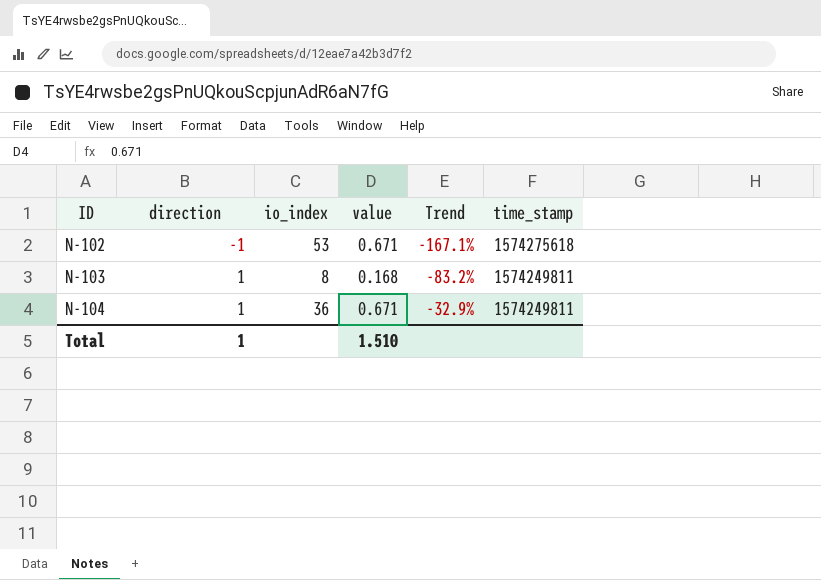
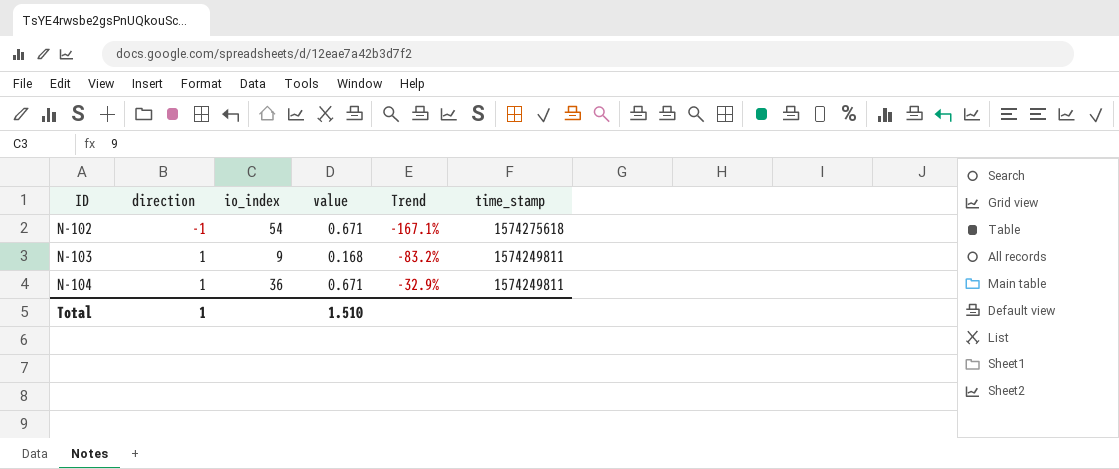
N-102 | io_index: 53 -> 54
N-103 | io_index: 8 -> 9

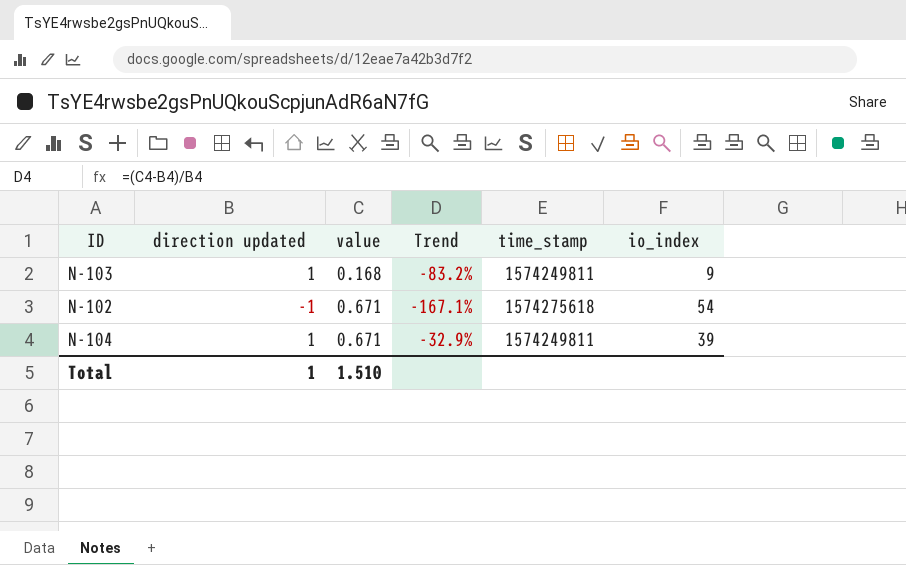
row order: ID ascending -> value ascending
column name: direction -> direction updated
column io_index | position: 3 -> 6
N-104 | io_index: 36 -> 39

